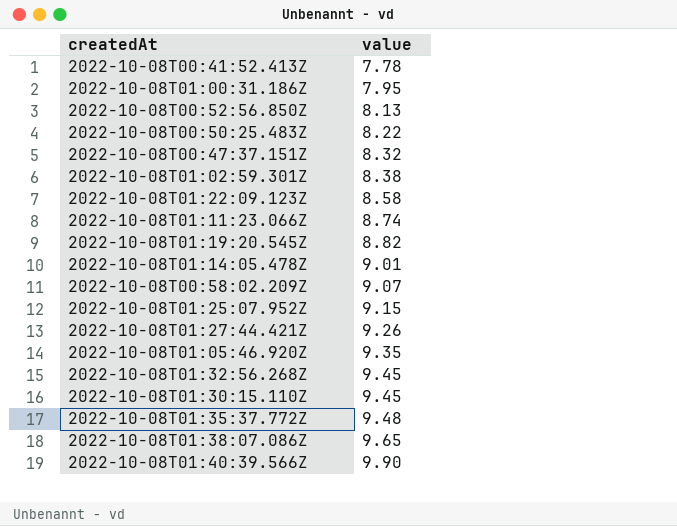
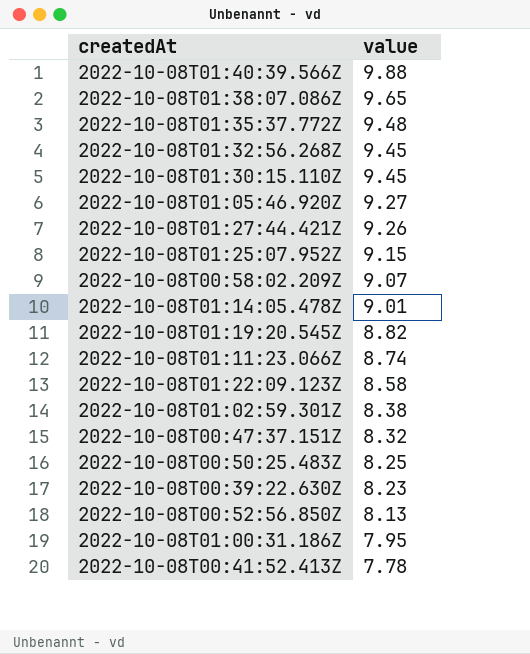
row order: value ascending -> value descending
2022-10-08T01:40:39.566Z | value: 9.90 -> 9.88
2022-10-08T01:05:46.920Z | value: 9.35 -> 9.27
2022-10-08T00:50:25.483Z | value: 8.22 -> 8.25
row 2022-10-08T00:39:22.630Z: none -> 8.23

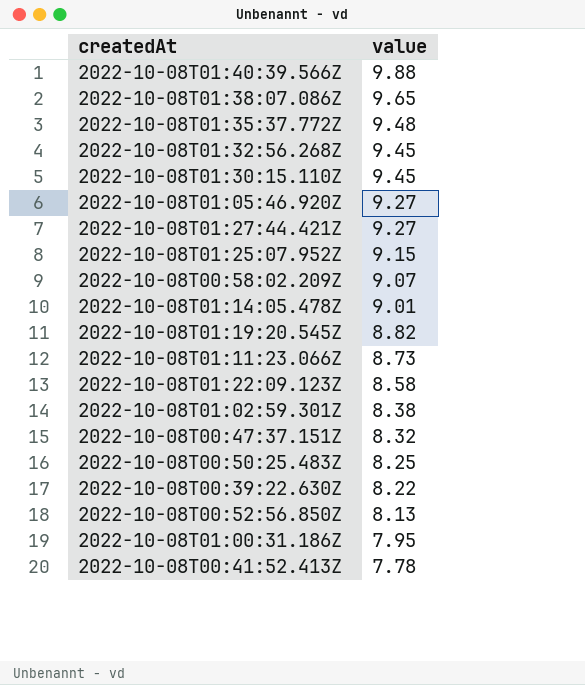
2022-10-08T01:27:44.421Z | value: 9.26 -> 9.27
2022-10-08T01:11:23.066Z | value: 8.74 -> 8.73
2022-10-08T00:39:22.630Z | value: 8.23 -> 8.22

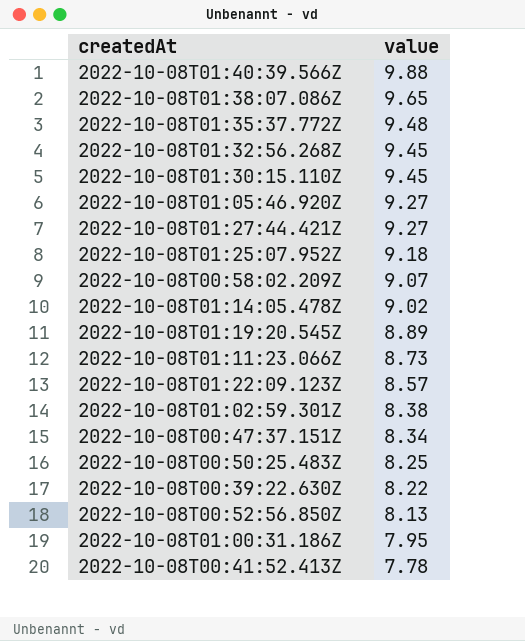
2022-10-08T01:25:07.952Z | value: 9.15 -> 9.18
2022-10-08T01:14:05.478Z | value: 9.01 -> 9.02
2022-10-08T01:19:20.545Z | value: 8.82 -> 8.89
2022-10-08T01:22:09.123Z | value: 8.58 -> 8.57
2022-10-08T00:47:37.151Z | value: 8.32 -> 8.34

